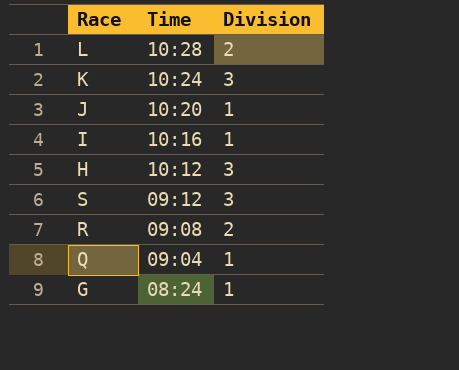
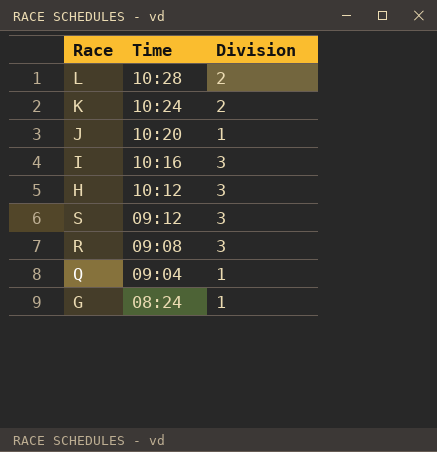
K | Division: 3 -> 2
I | Division: 1 -> 3
R | Division: 2 -> 3

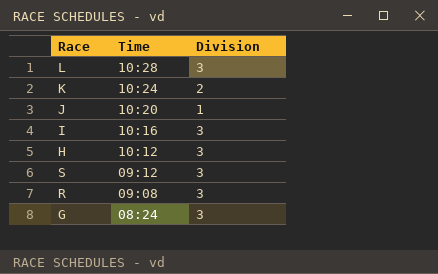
row Q: 09:04 | 1 -> none
L | Division: 2 -> 3
G | Division: 1 -> 3

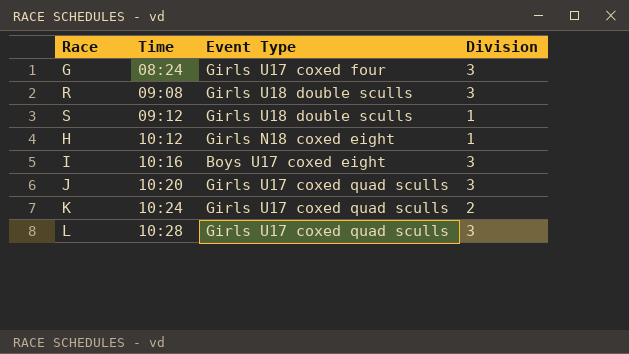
row order: Time descending -> Time ascending
column Event Type | position: none -> 3
S | Division: 3 -> 1
H | Division: 3 -> 1
J | Division: 1 -> 3

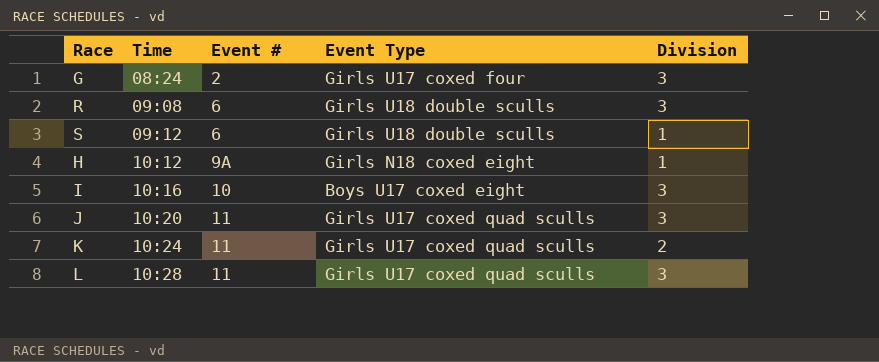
column Event # | position: none -> 3

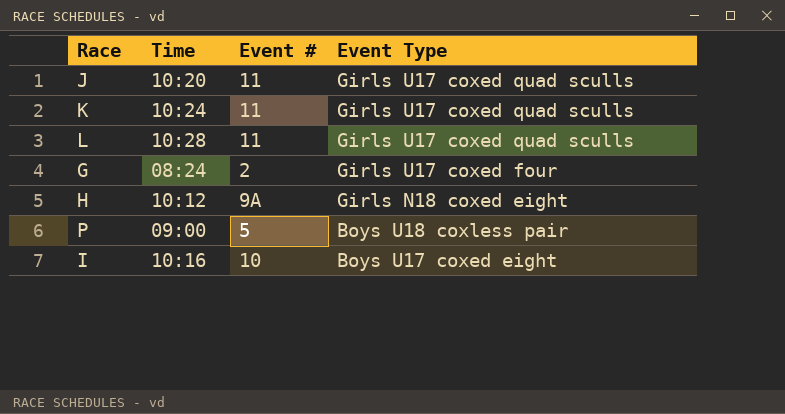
row order: Time ascending -> Event Type descending
column Division | position: 5 -> none
row R: 09:08 | 6 | Girls U18 double sculls | 3 -> none
row S: 09:12 | 6 | Girls U18 double sculls | 1 -> none
row P: none -> 09:00 | 5 | Boys U18 coxless pair

